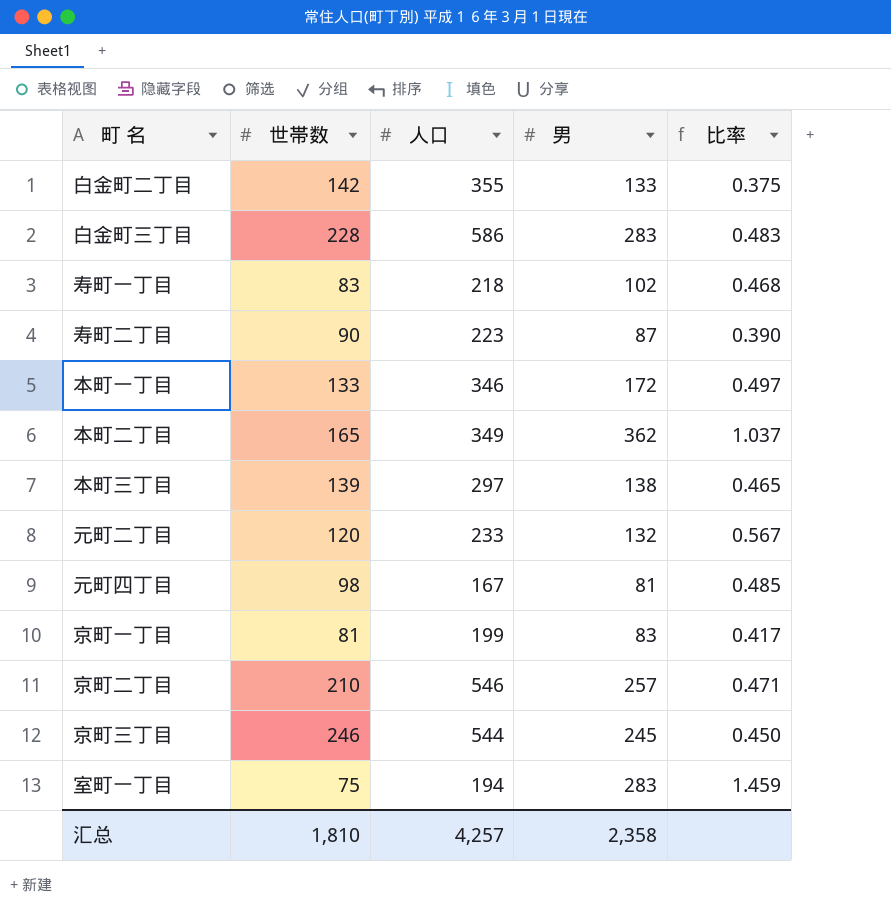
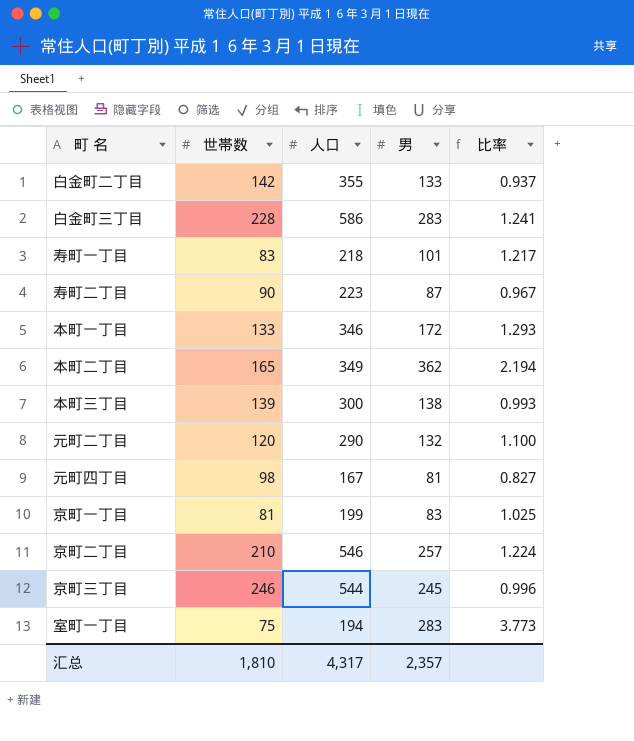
column 比率 | formula: [男] / [人口] -> [男] / [世帯数]
寿町一丁目 | 男: 102 -> 101
本町三丁目 | 人口: 297 -> 300
元町二丁目 | 人口: 233 -> 290
汇总 | 人口: 4,257 -> 4,317
汇总 | 男: 2,358 -> 2,357

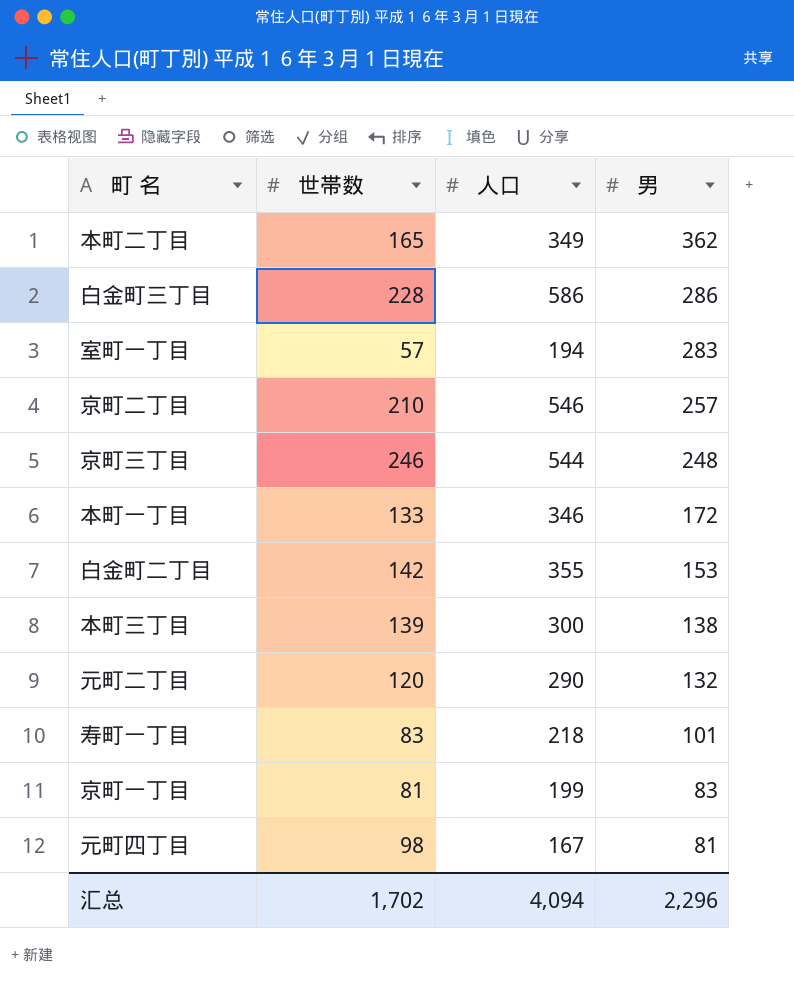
row order: none -> 男 descending
column 比率 | formula: [男] / [世帯数] -> none
row 寿町二丁目: 90 | 223 | 87 | 0.967 -> none
白金町三丁目 | 男: 283 -> 286
室町一丁目 | 世帯数: 75 -> 57
京町三丁目 | 男: 245 -> 248
白金町二丁目 | 男: 133 -> 153
汇总 | 世帯数: 1,810 -> 1,702
汇总 | 人口: 4,317 -> 4,094
汇总 | 男: 2,357 -> 2,296

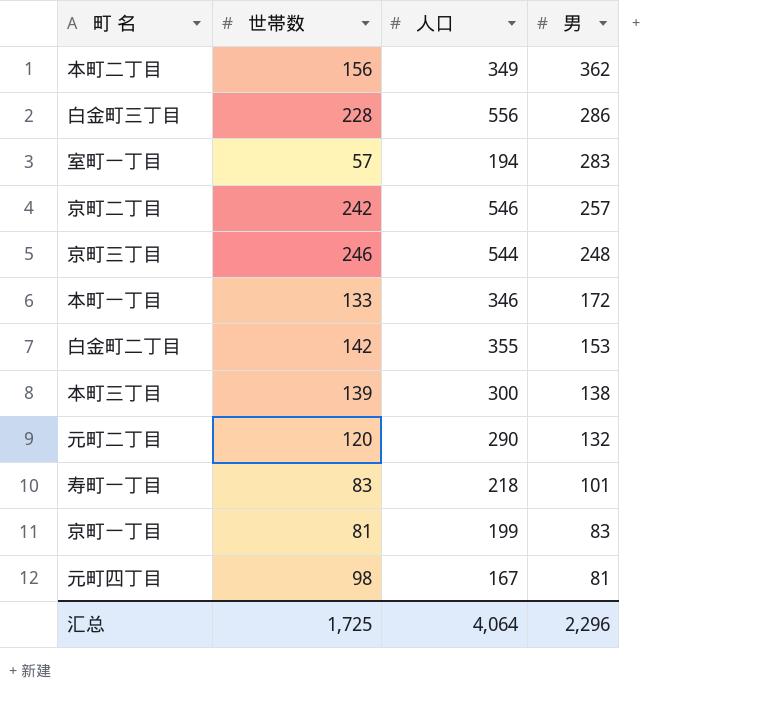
本町二丁目 | 世帯数: 165 -> 156
白金町三丁目 | 人口: 586 -> 556
京町二丁目 | 世帯数: 210 -> 242
汇总 | 世帯数: 1,702 -> 1,725
汇总 | 人口: 4,094 -> 4,064

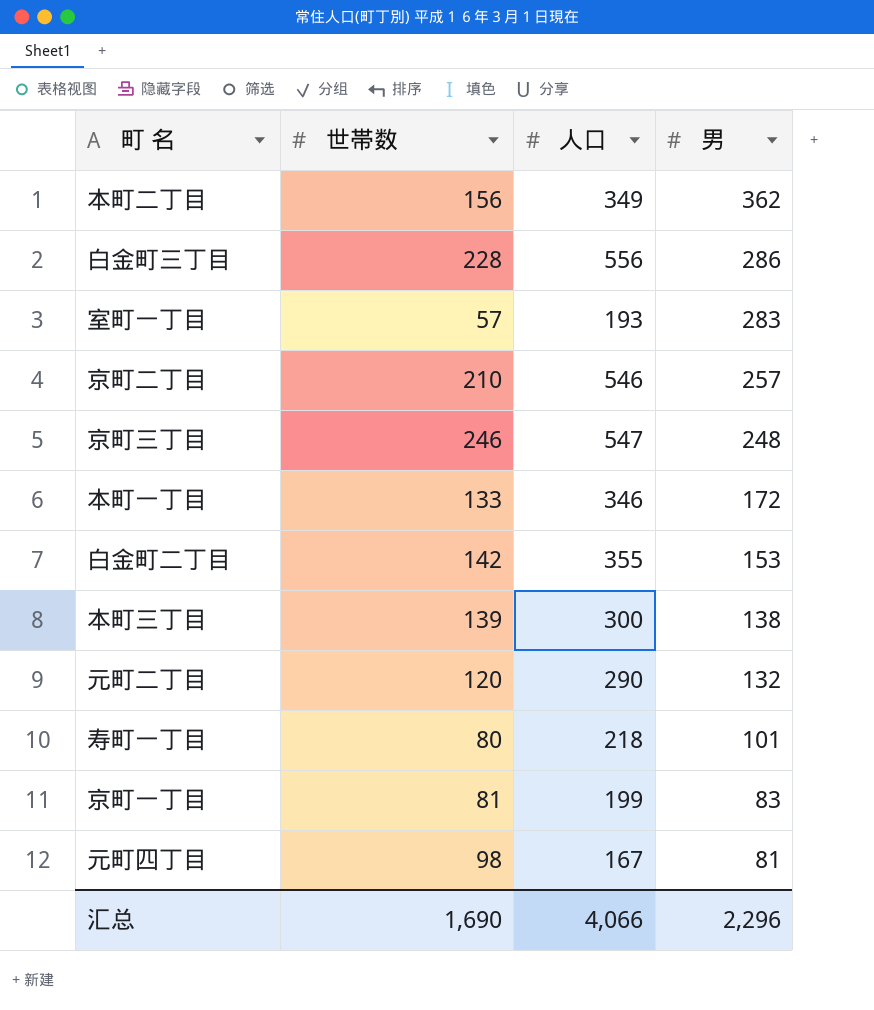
室町一丁目 | 人口: 194 -> 193
京町二丁目 | 世帯数: 242 -> 210
京町三丁目 | 人口: 544 -> 547
寿町一丁目 | 世帯数: 83 -> 80
汇总 | 世帯数: 1,725 -> 1,690
汇总 | 人口: 4,064 -> 4,066

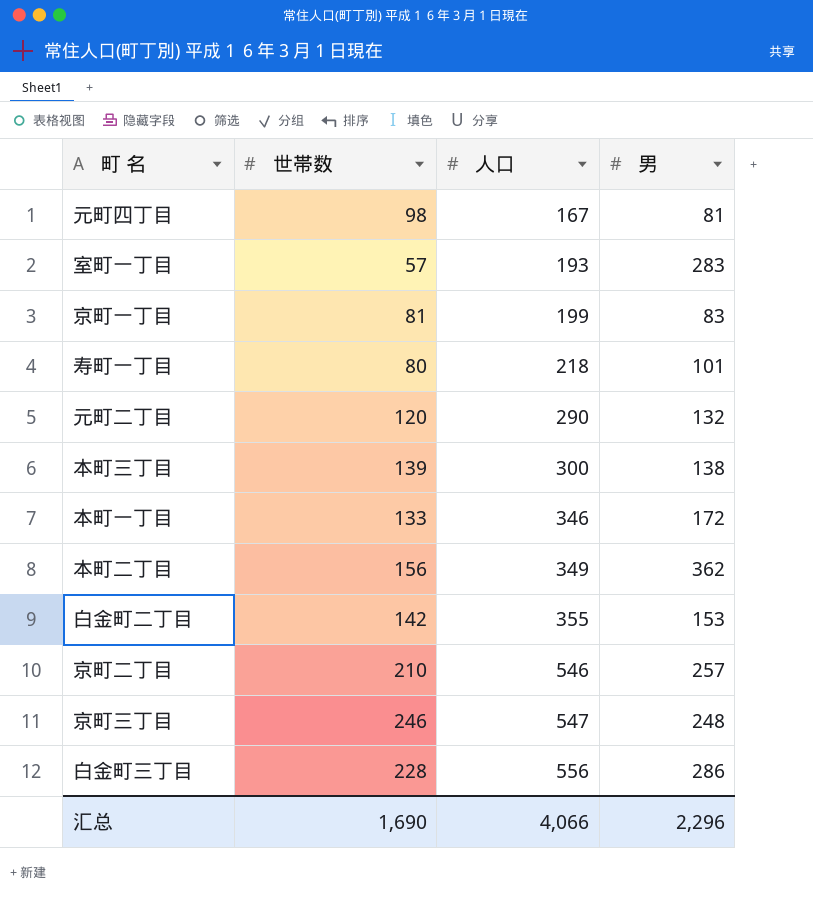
row order: 男 descending -> 人口 ascending

